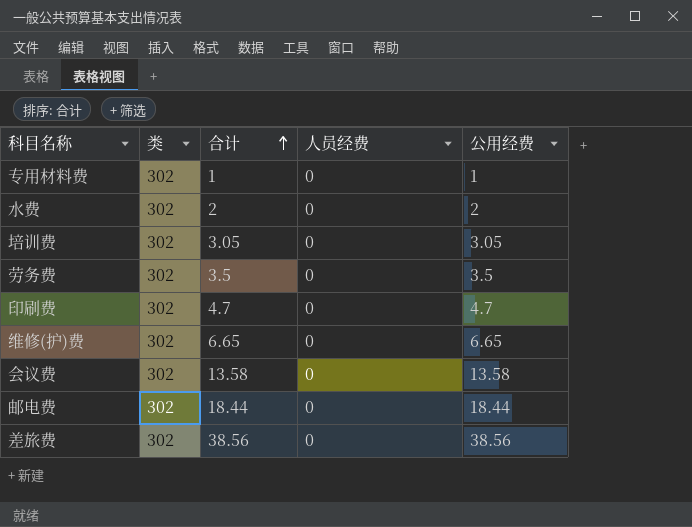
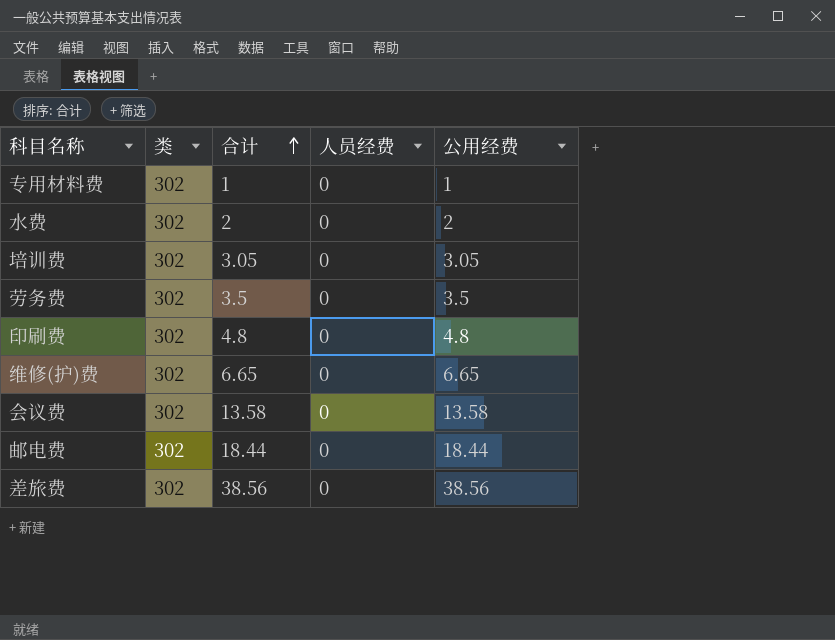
印刷费 | 合计: 4.7 -> 4.8
印刷费 | 公用经费: 4.7 -> 4.8

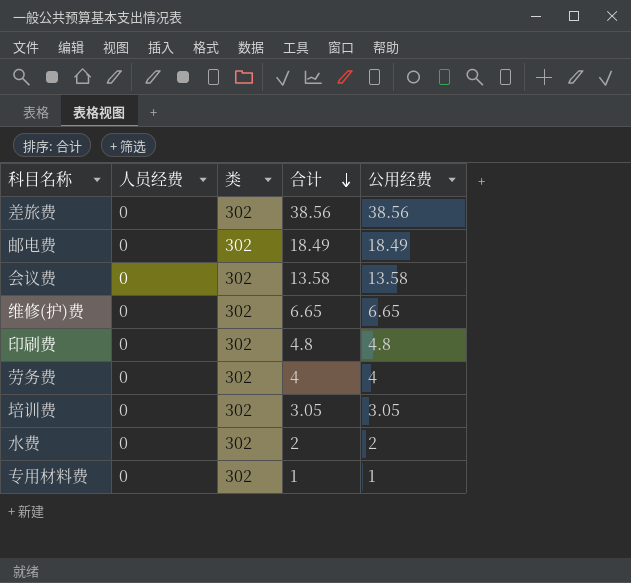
row order: 合计 ascending -> 合计 descending
column 人员经费 | position: 4 -> 2
邮电费 | 合计: 18.44 -> 18.49
邮电费 | 公用经费: 18.44 -> 18.49
劳务费 | 合计: 3.5 -> 4
劳务费 | 公用经费: 3.5 -> 4

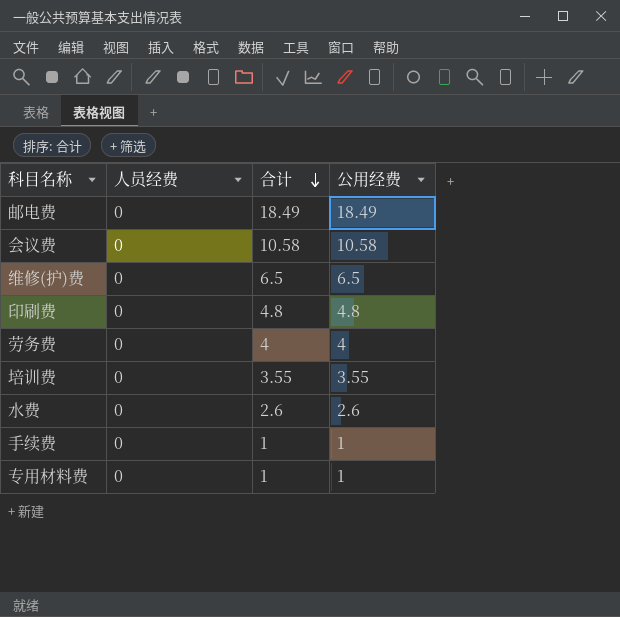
column 类 | position: 3 -> none
row 差旅费: 0 | 302 | 38.56 | 38.56 -> none
会议费 | 合计: 13.58 -> 10.58
会议费 | 公用经费: 13.58 -> 10.58
维修(护)费 | 合计: 6.65 -> 6.5
维修(护)费 | 公用经费: 6.65 -> 6.5
培训费 | 合计: 3.05 -> 3.55
培训费 | 公用经费: 3.05 -> 3.55
水费 | 合计: 2 -> 2.6
水费 | 公用经费: 2 -> 2.6
row 手续费: none -> 0 | 1 | 1

